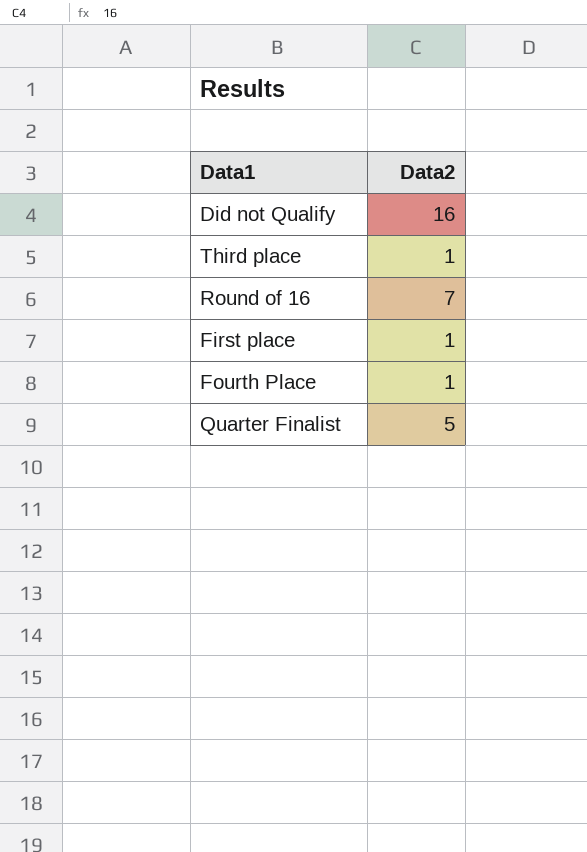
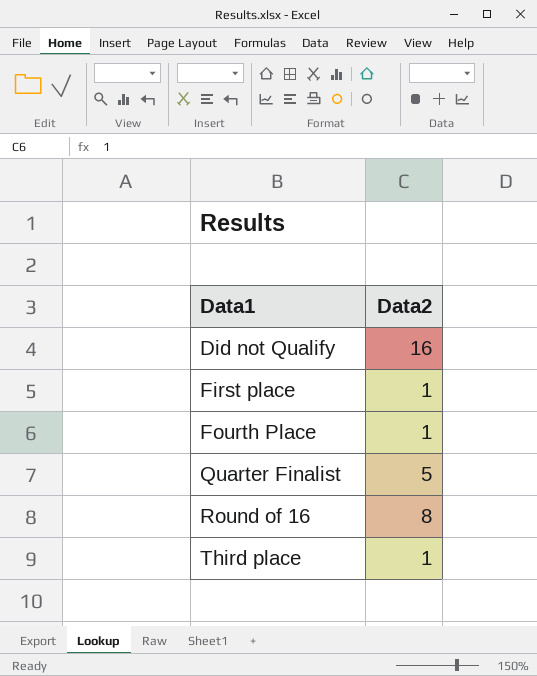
row order: none -> Data1 ascending
Round of 16 | Data2: 7 -> 8

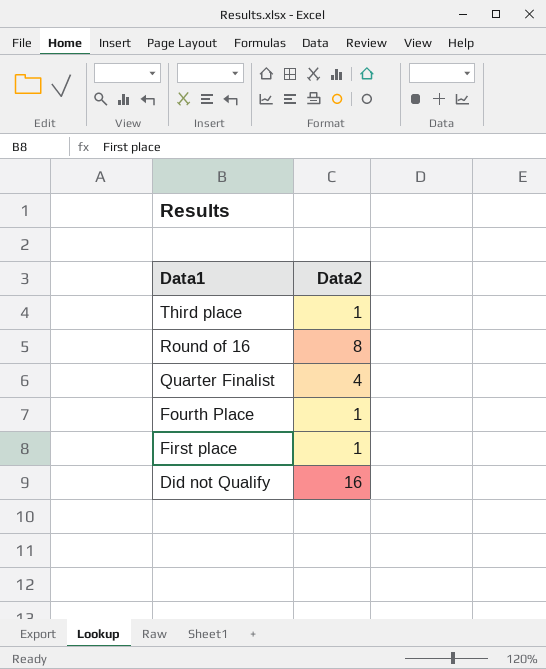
row order: Data1 ascending -> Data1 descending
Quarter Finalist | Data2: 5 -> 4

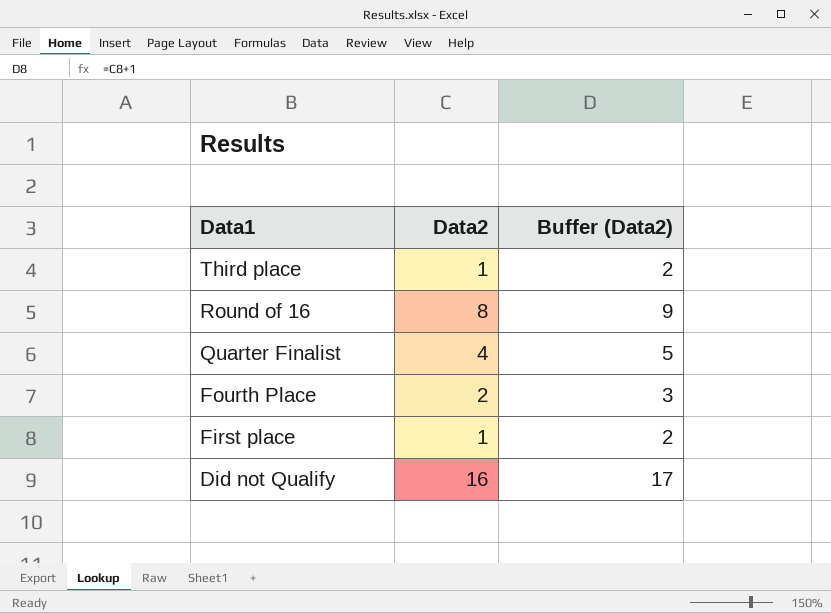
column Buffer (Data2) | formula: none -> [Data2] + 1
Fourth Place | Data2: 1 -> 2

